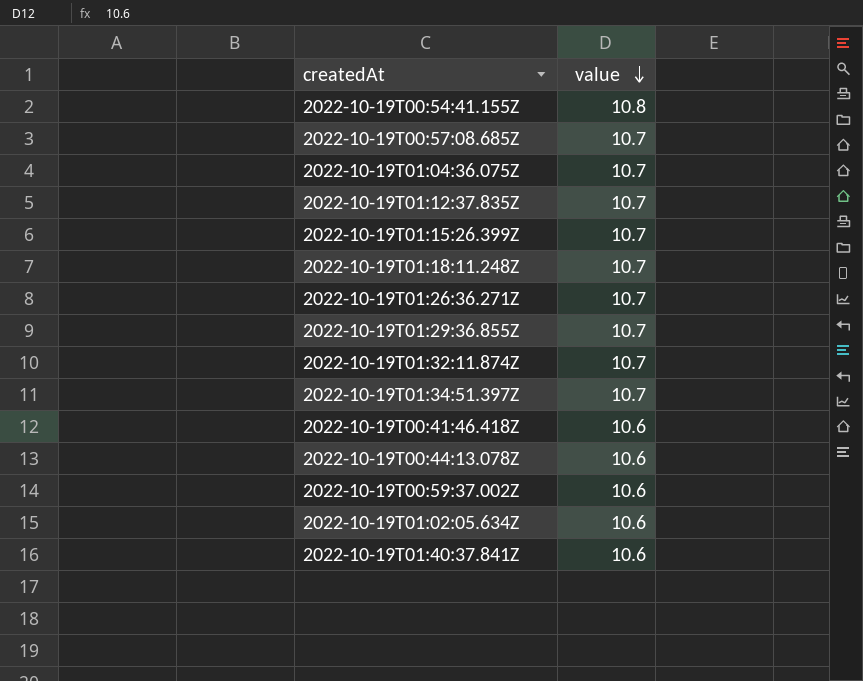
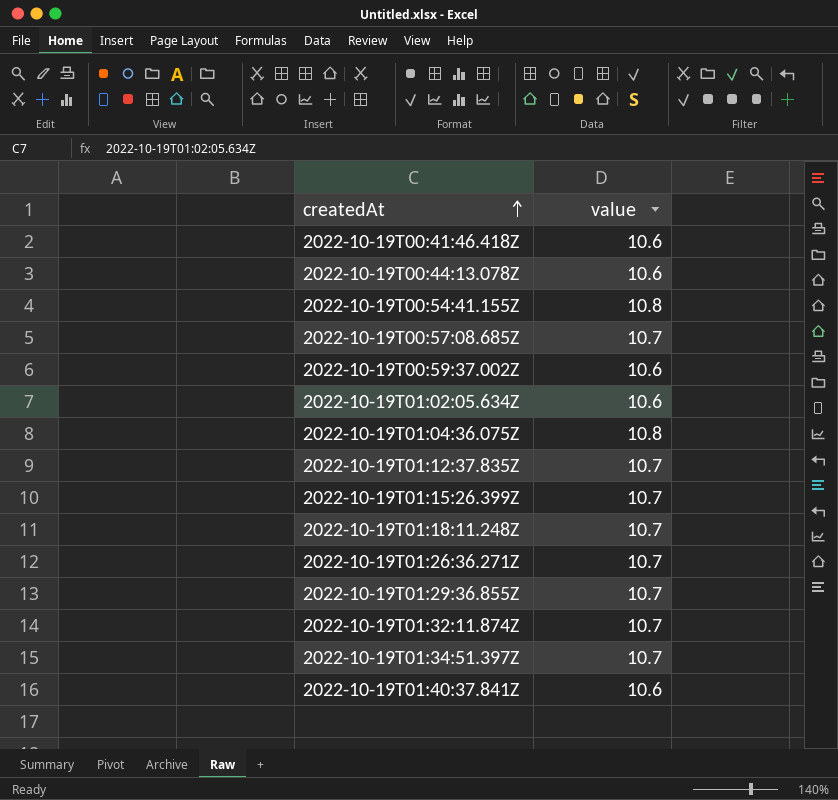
row order: value descending -> createdAt ascending
2022-10-19T01:04:36.075Z | value: 10.7 -> 10.8

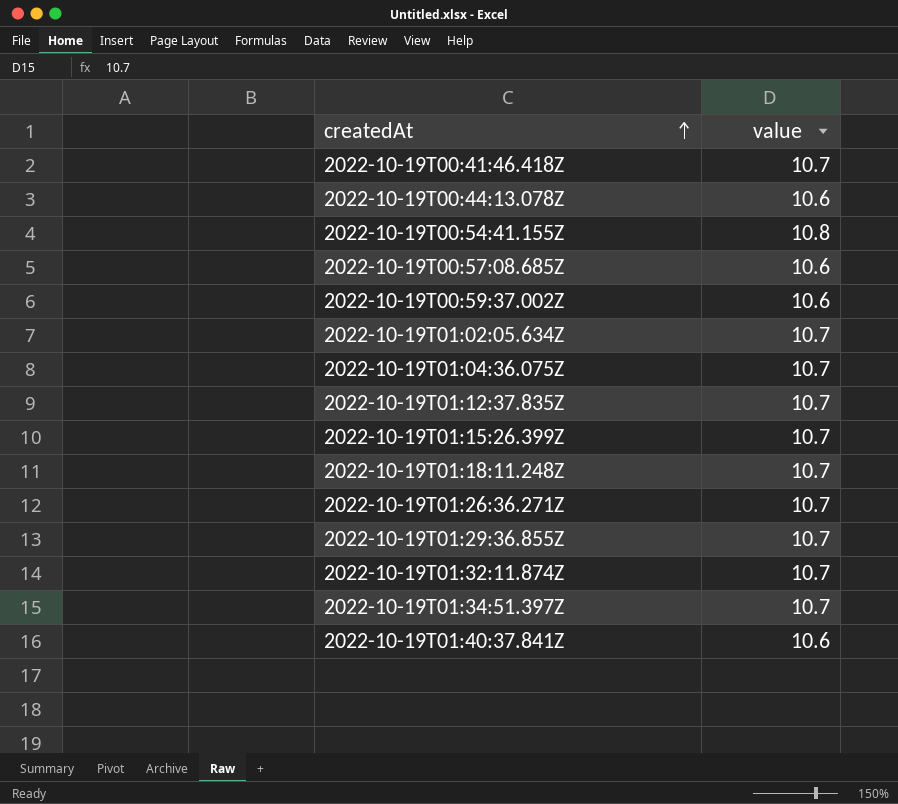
2022-10-19T00:41:46.418Z | value: 10.6 -> 10.7
2022-10-19T00:57:08.685Z | value: 10.7 -> 10.6
2022-10-19T01:02:05.634Z | value: 10.6 -> 10.7
2022-10-19T01:04:36.075Z | value: 10.8 -> 10.7

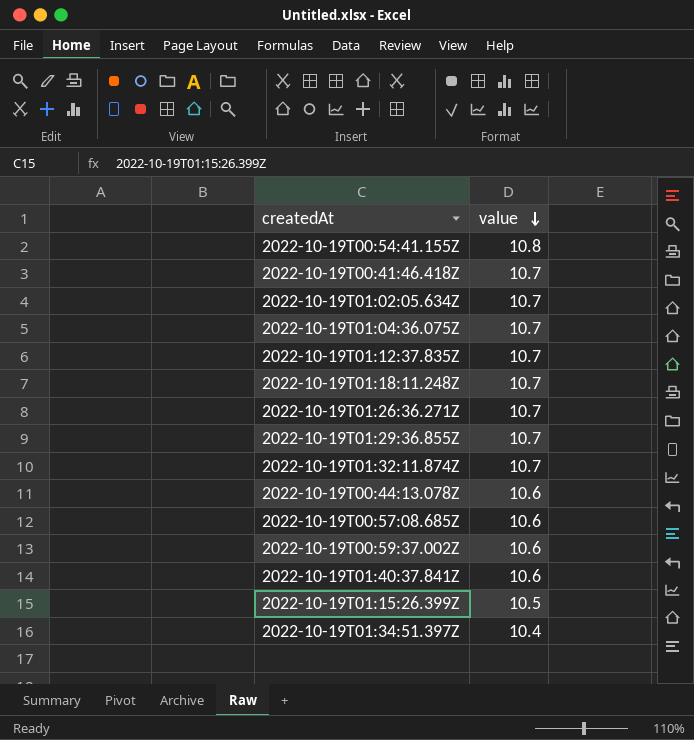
row order: createdAt ascending -> value descending
2022-10-19T01:15:26.399Z | value: 10.7 -> 10.5
2022-10-19T01:34:51.397Z | value: 10.7 -> 10.4

